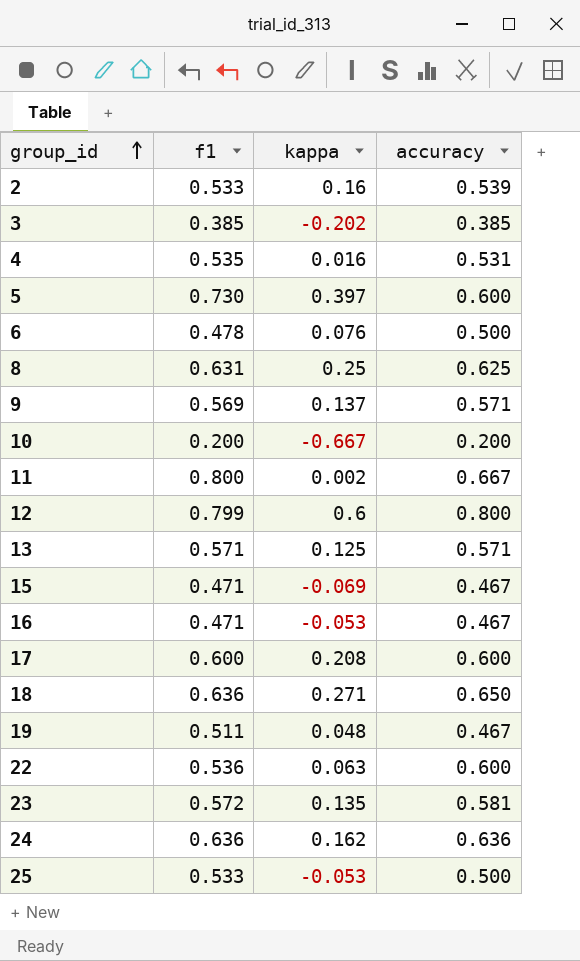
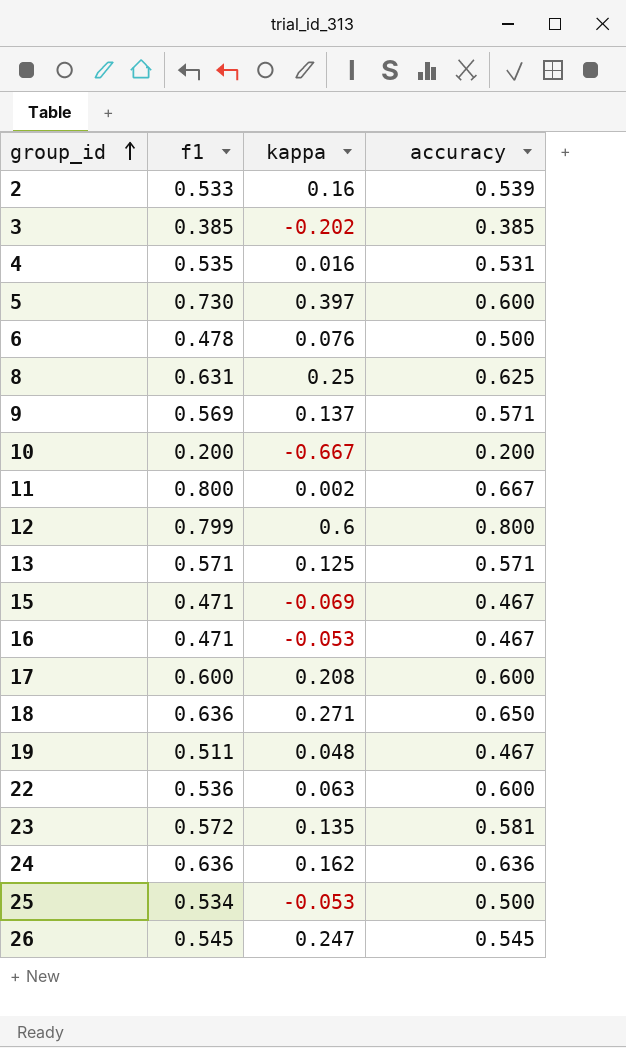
25 | f1: 0.533 -> 0.534
row 26: none -> 0.545 | 0.247 | 0.545

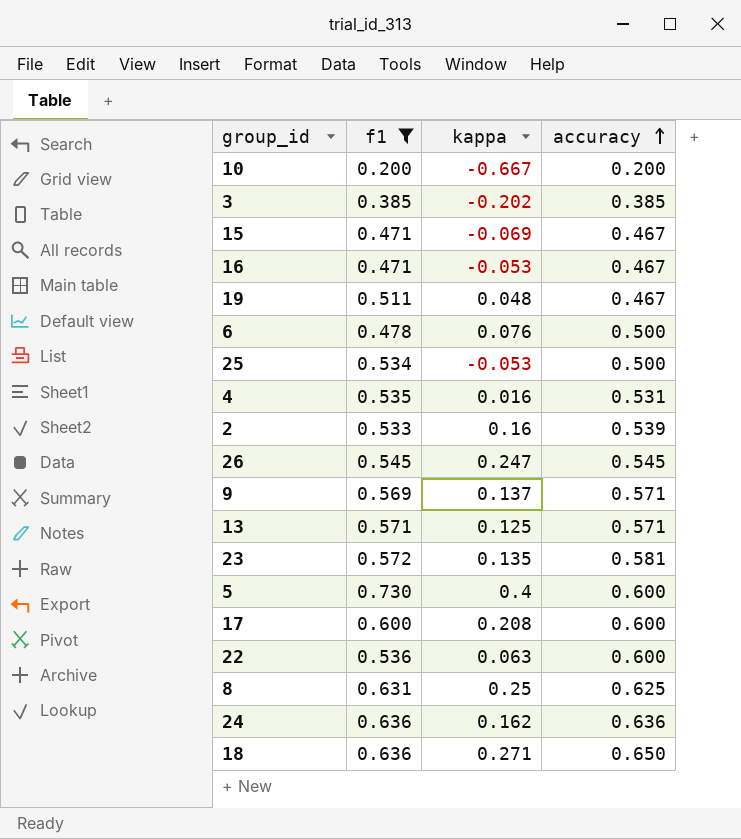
filter: none -> f1 <= 0.730
row order: group_id ascending -> accuracy ascending
5 | kappa: 0.397 -> 0.4

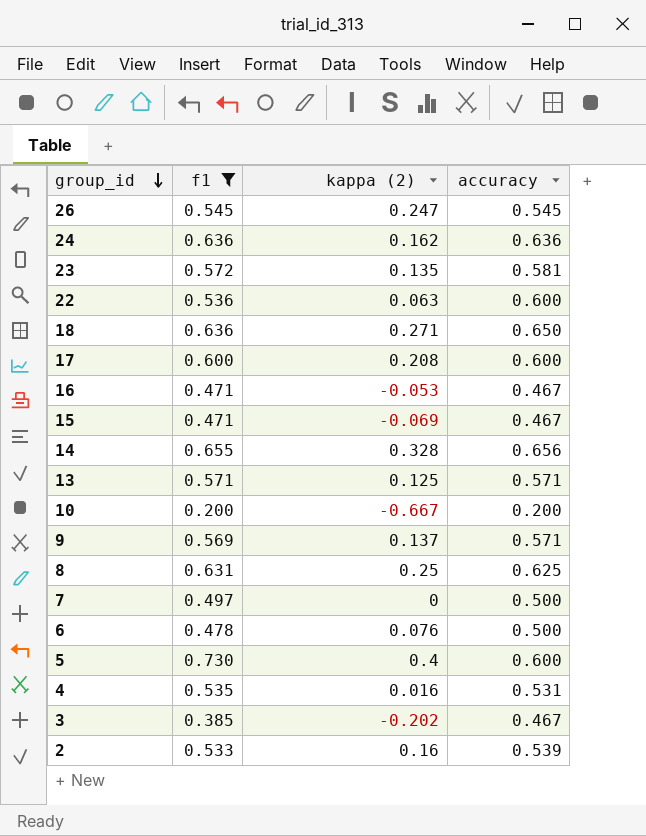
row order: accuracy ascending -> group_id descending
column name: kappa -> kappa (2)
row 19: 0.511 | 0.048 | 0.467 -> none
row 25: 0.534 | -0.053 | 0.500 -> none
row 14: none -> 0.655 | 0.328 | 0.656
row 7: none -> 0.497 | 0 | 0.500
3 | accuracy: 0.385 -> 0.467

